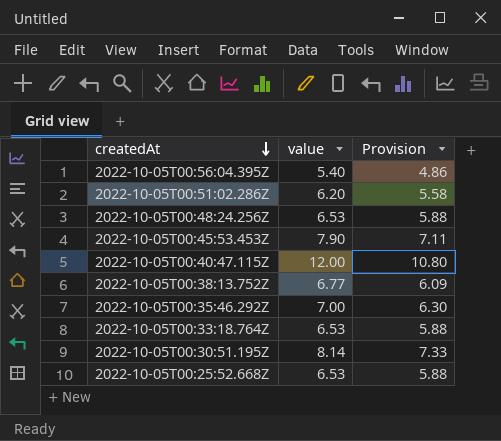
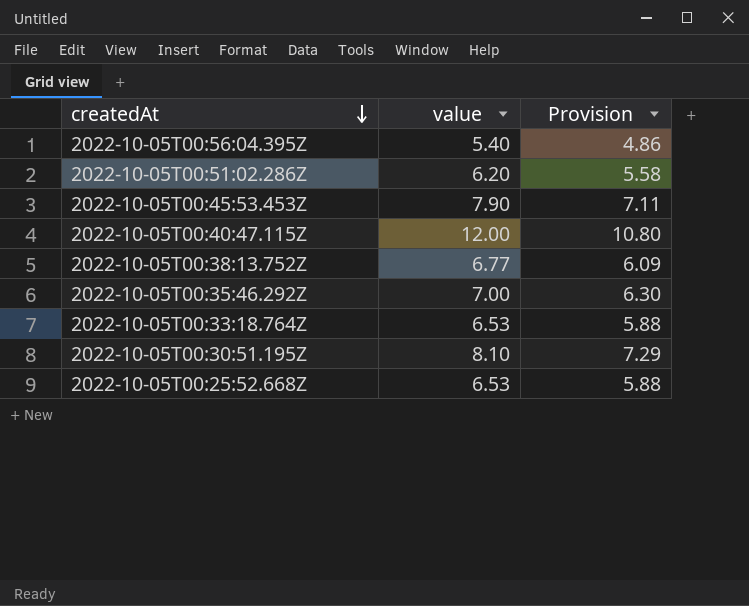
row 2022-10-05T00:48:24.256Z: 6.53 | 5.88 -> none
2022-10-05T00:30:51.195Z | value: 8.14 -> 8.10
2022-10-05T00:30:51.195Z | Provision: 7.33 -> 7.29

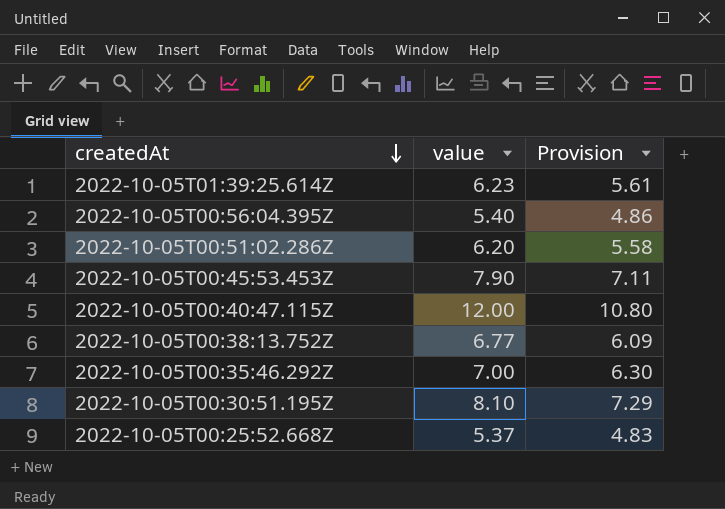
row 2022-10-05T00:33:18.764Z: 6.53 | 5.88 -> none
row 2022-10-05T01:39:25.614Z: none -> 6.23 | 5.61
2022-10-05T00:25:52.668Z | value: 6.53 -> 5.37
2022-10-05T00:25:52.668Z | Provision: 5.88 -> 4.83

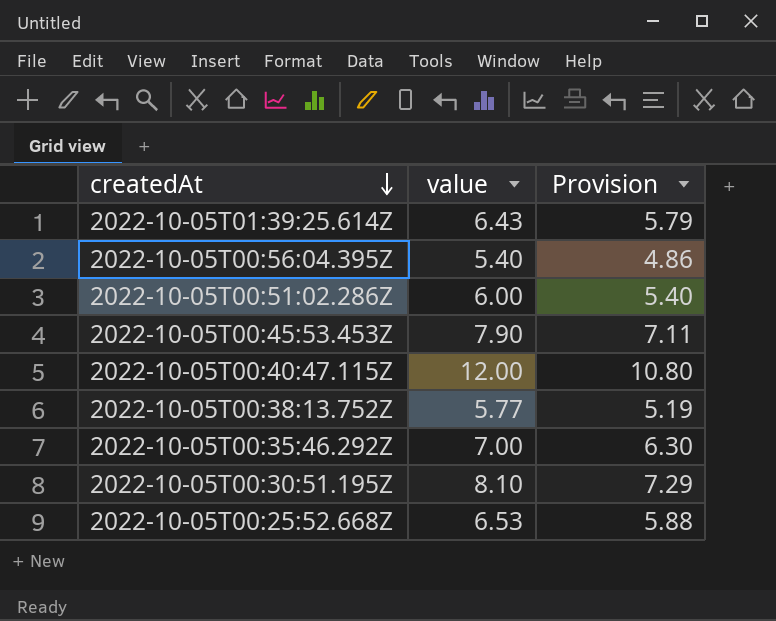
2022-10-05T01:39:25.614Z | value: 6.23 -> 6.43
2022-10-05T01:39:25.614Z | Provision: 5.61 -> 5.79
2022-10-05T00:51:02.286Z | value: 6.20 -> 6.00
2022-10-05T00:51:02.286Z | Provision: 5.58 -> 5.40
2022-10-05T00:38:13.752Z | value: 6.77 -> 5.77
2022-10-05T00:38:13.752Z | Provision: 6.09 -> 5.19
2022-10-05T00:25:52.668Z | value: 5.37 -> 6.53
2022-10-05T00:25:52.668Z | Provision: 4.83 -> 5.88

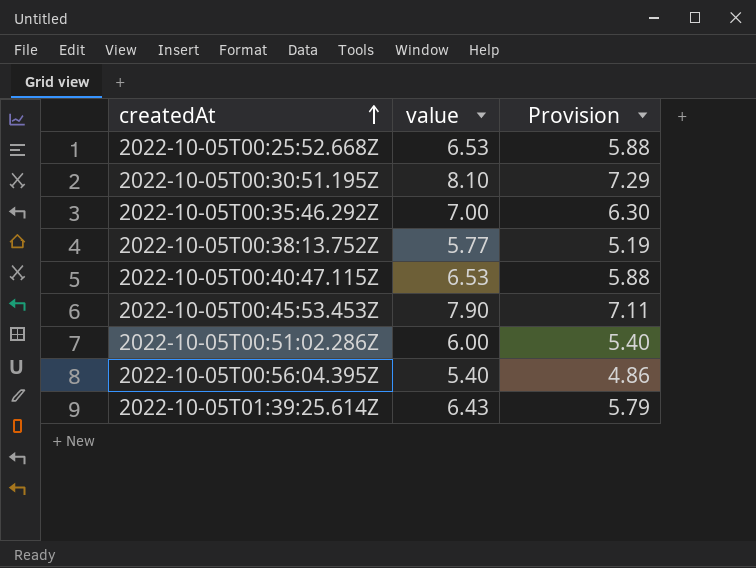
row order: createdAt descending -> createdAt ascending
2022-10-05T00:40:47.115Z | value: 12.00 -> 6.53
2022-10-05T00:40:47.115Z | Provision: 10.80 -> 5.88

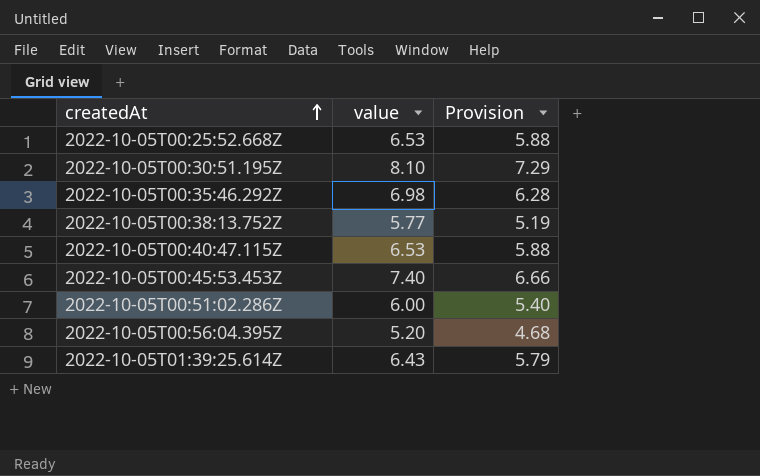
2022-10-05T00:35:46.292Z | value: 7.00 -> 6.98
2022-10-05T00:35:46.292Z | Provision: 6.30 -> 6.28
2022-10-05T00:45:53.453Z | value: 7.90 -> 7.40
2022-10-05T00:45:53.453Z | Provision: 7.11 -> 6.66
2022-10-05T00:56:04.395Z | value: 5.40 -> 5.20
2022-10-05T00:56:04.395Z | Provision: 4.86 -> 4.68

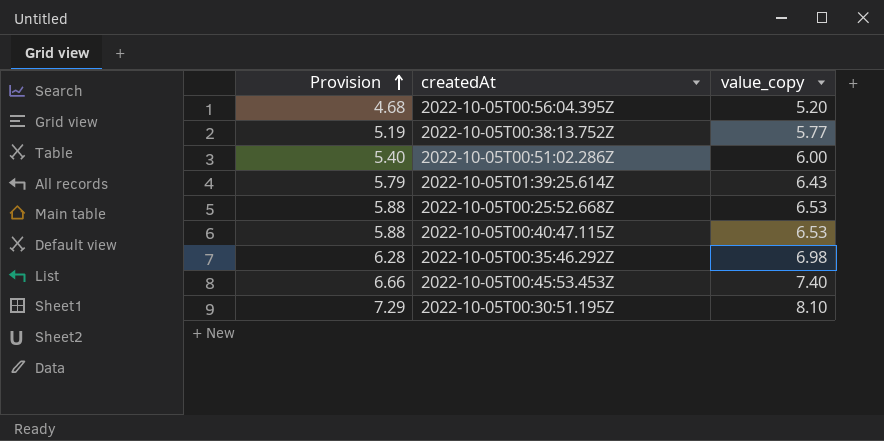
row order: createdAt ascending -> Provision ascending
column Provision | position: 3 -> 1
column name: value -> value_copy

